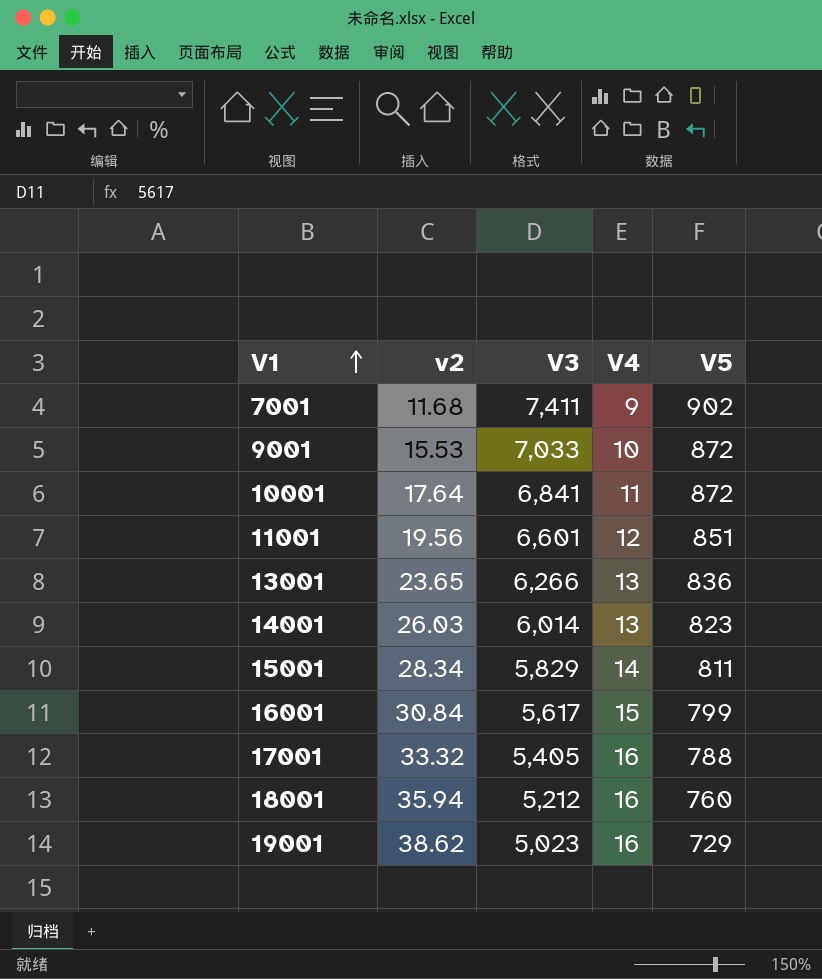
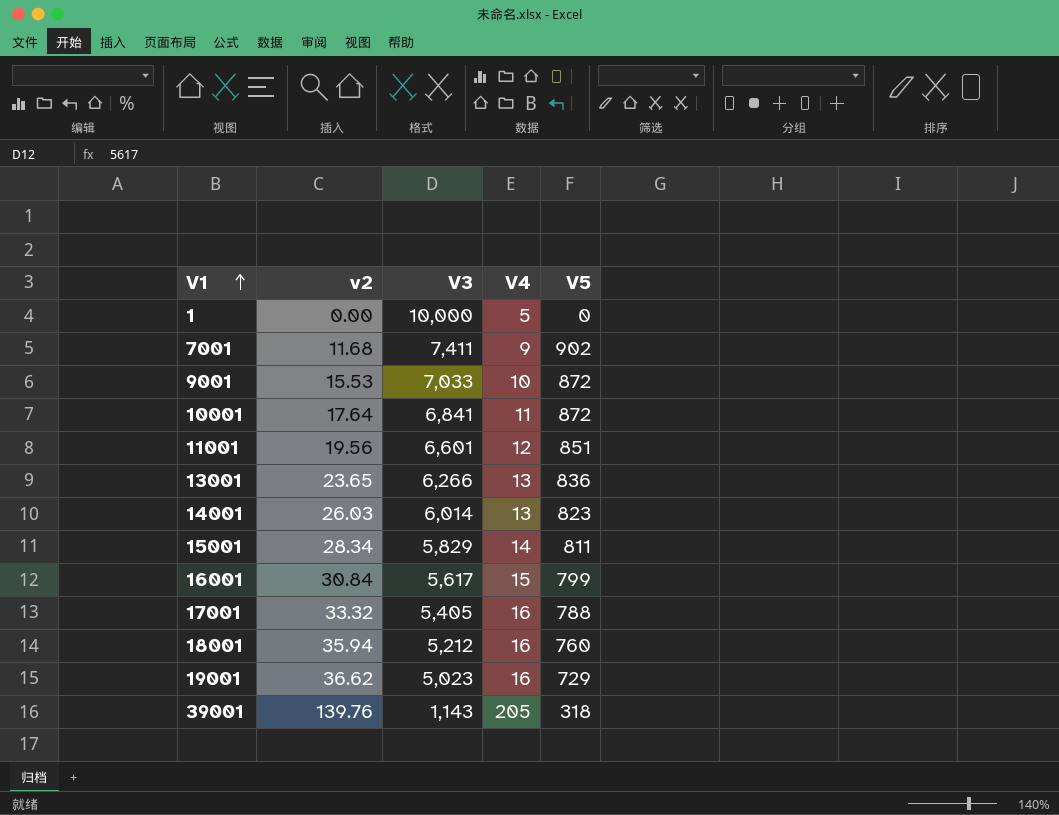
row 1: none -> 0.00 | 10,000 | 5 | 0
19001 | v2: 38.62 -> 36.62
row 39001: none -> 139.76 | 1,143 | 205 | 318

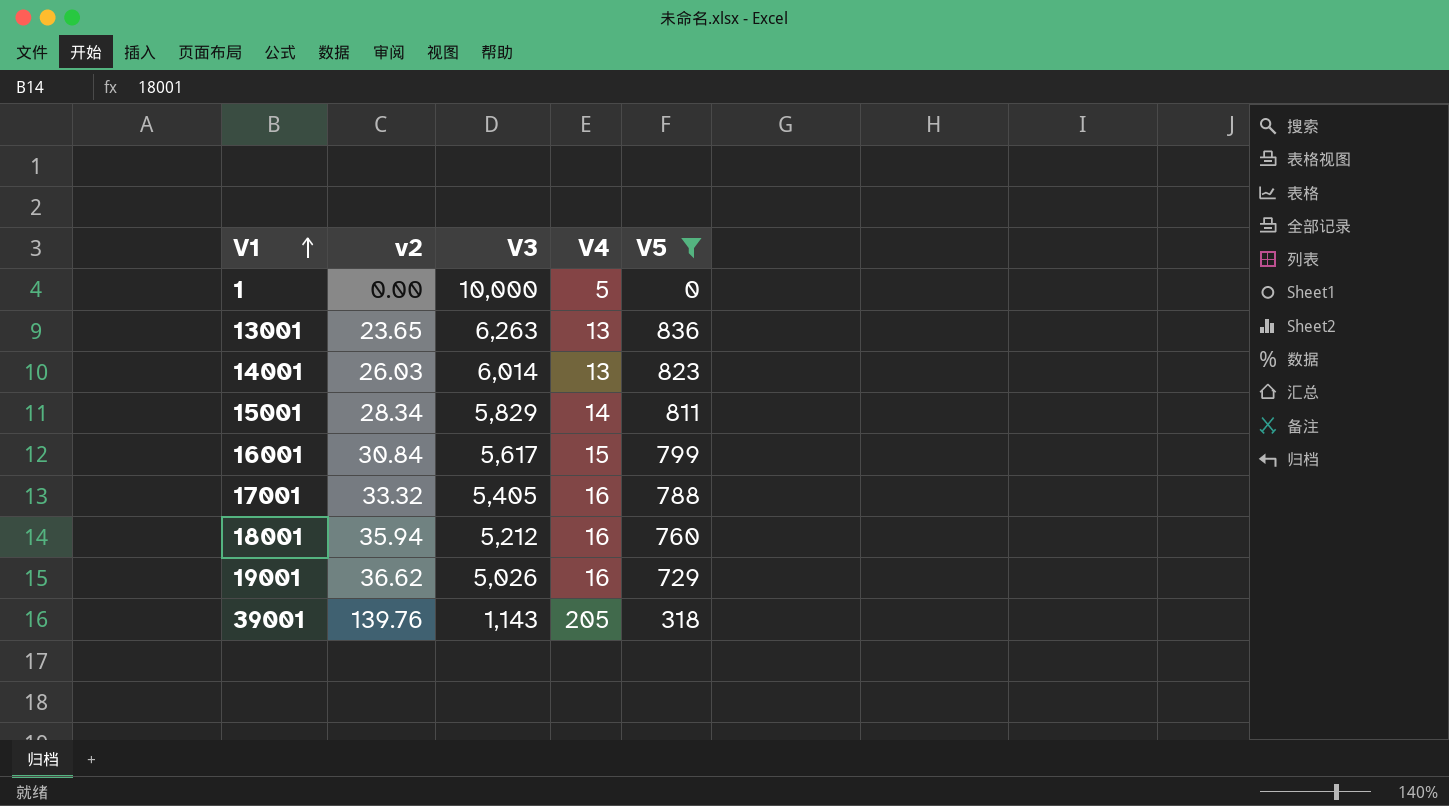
filter: none -> V5 <= 836
13001 | V3: 6,266 -> 6,263
19001 | V3: 5,023 -> 5,026

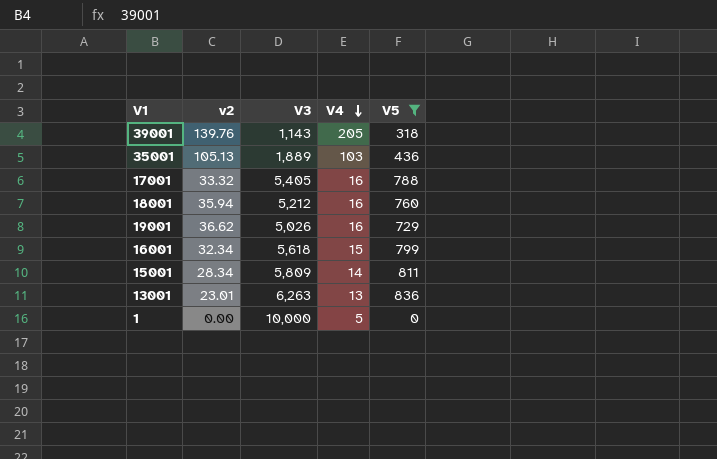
row order: V1 ascending -> V4 descending
row 14001: 26.03 | 6,014 | 13 | 823 -> none
row 35001: none -> 105.13 | 1,889 | 103 | 436
16001 | v2: 30.84 -> 32.34
16001 | V3: 5,617 -> 5,618
15001 | V3: 5,829 -> 5,809
13001 | v2: 23.65 -> 23.01

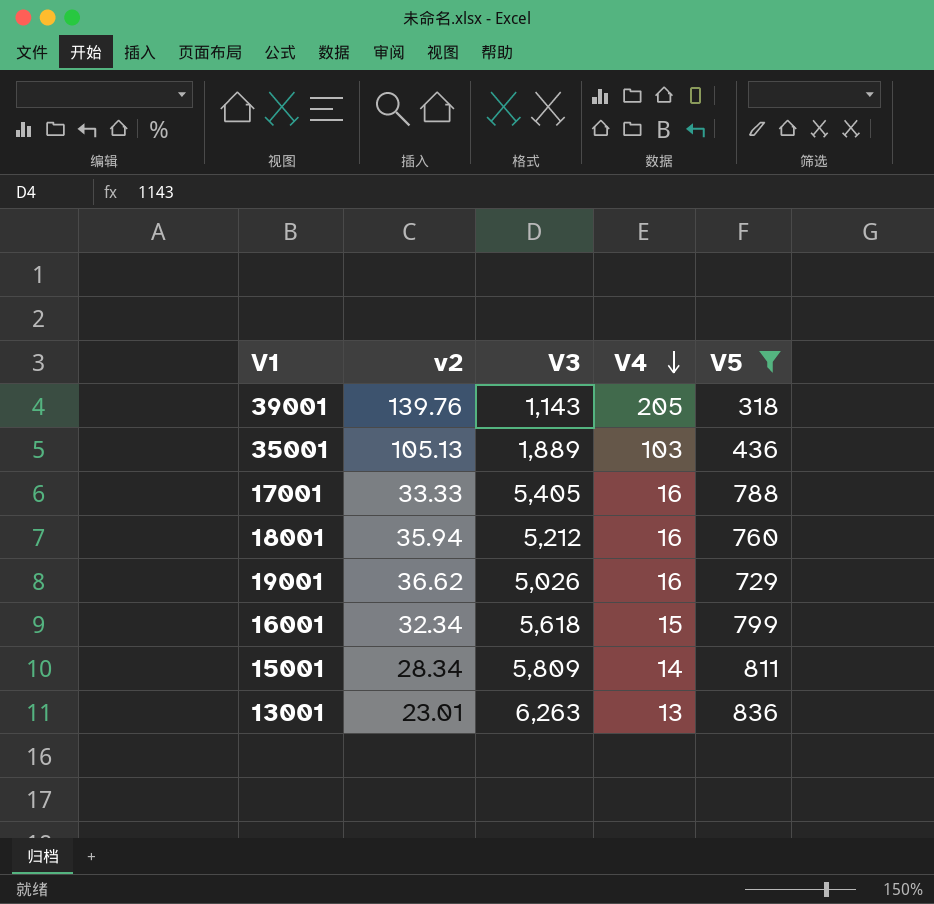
row 1: 0.00 | 10,000 | 5 | 0 -> none
17001 | v2: 33.32 -> 33.33

